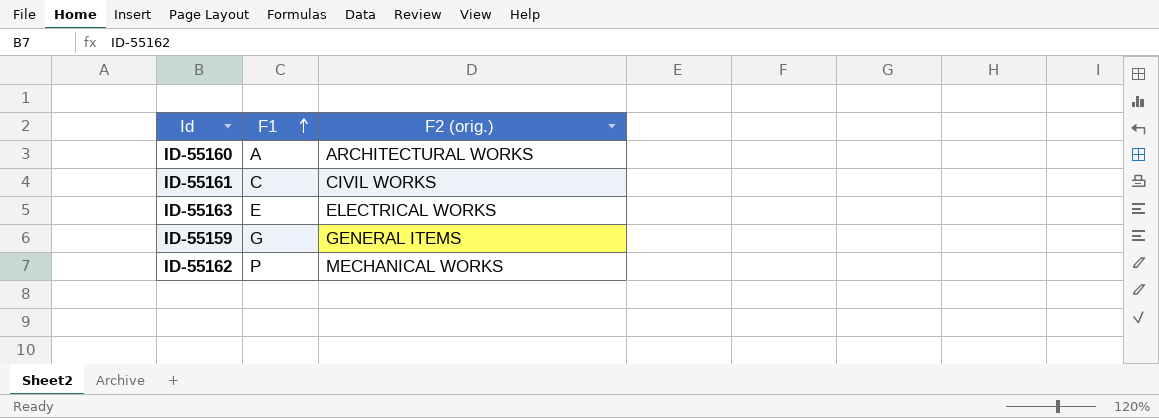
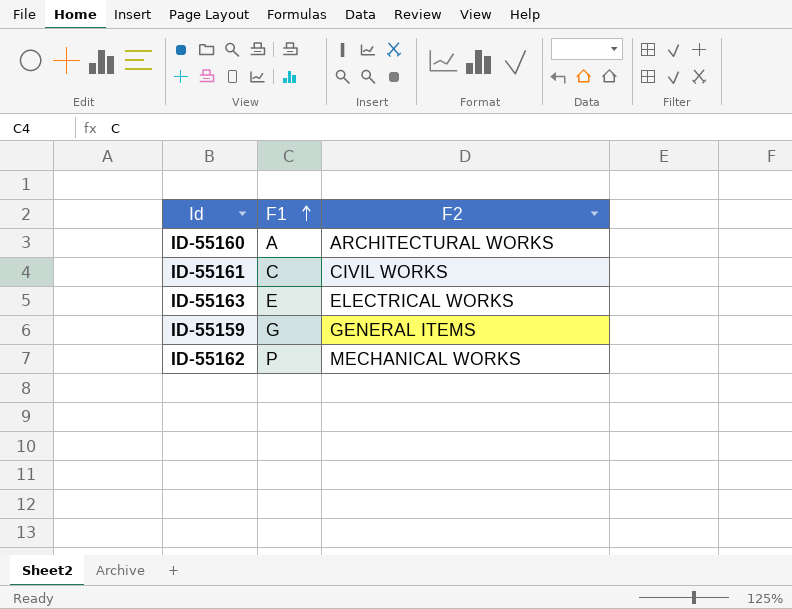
column name: F2 (orig.) -> F2

